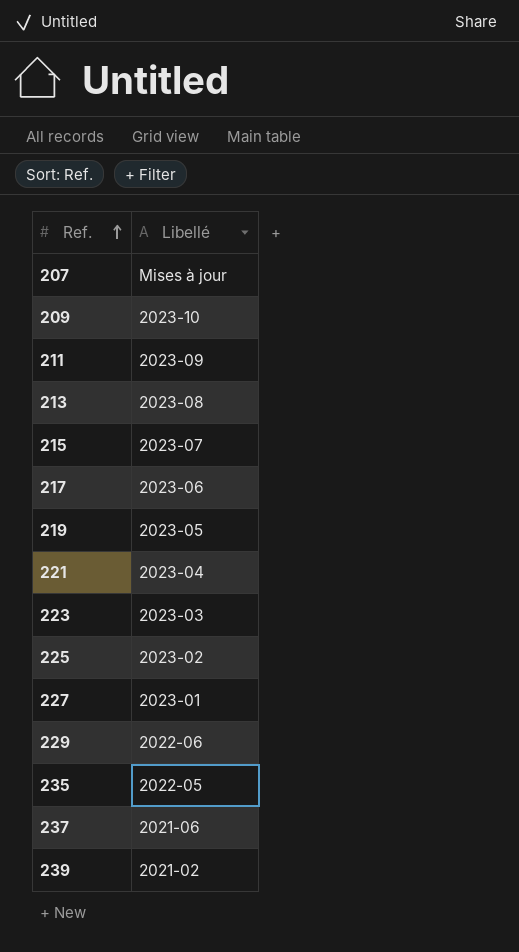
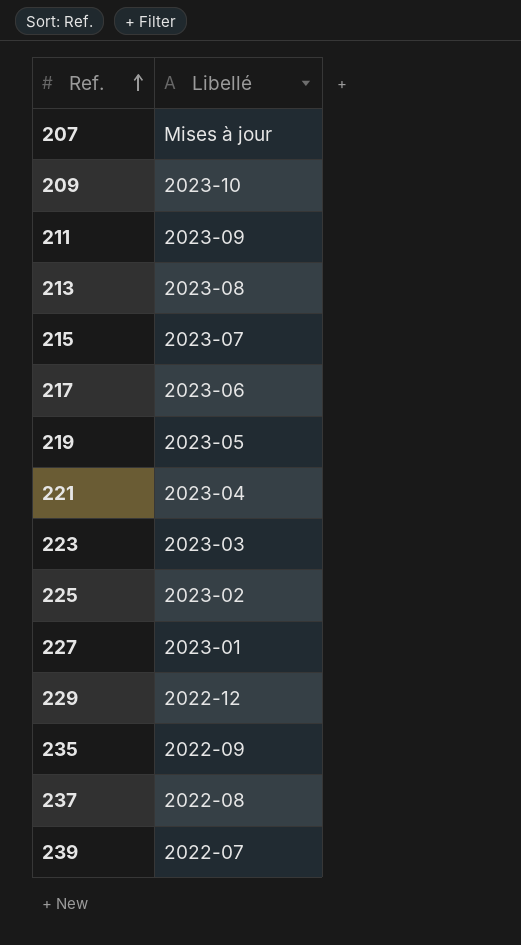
229 | Libellé: 2022-06 -> 2022-12
235 | Libellé: 2022-05 -> 2022-09
237 | Libellé: 2021-06 -> 2022-08
239 | Libellé: 2021-02 -> 2022-07

